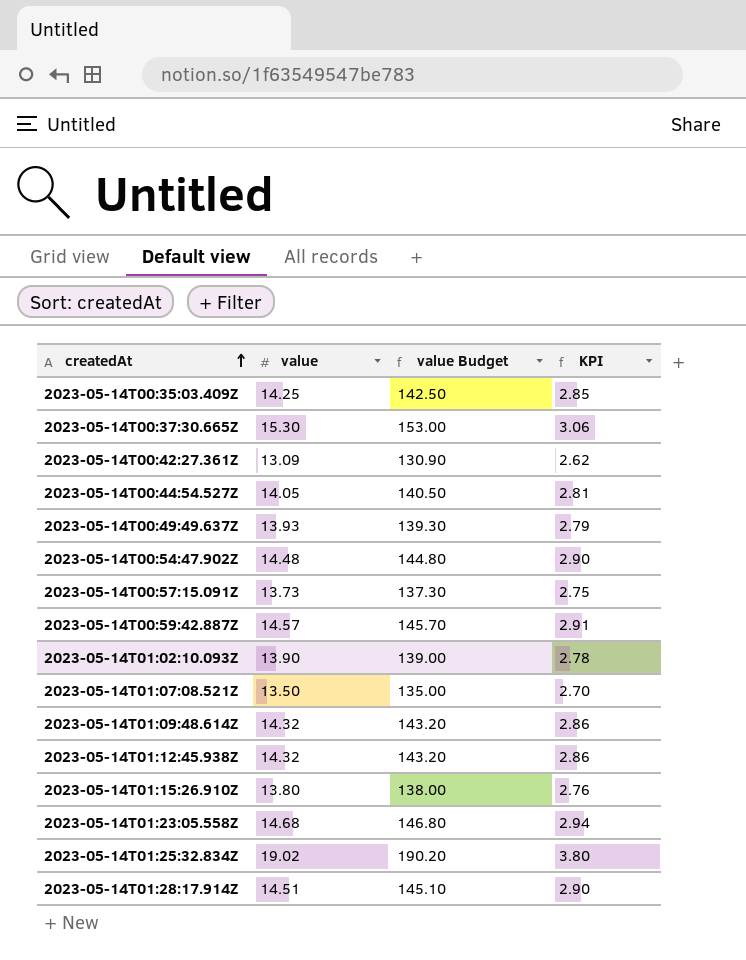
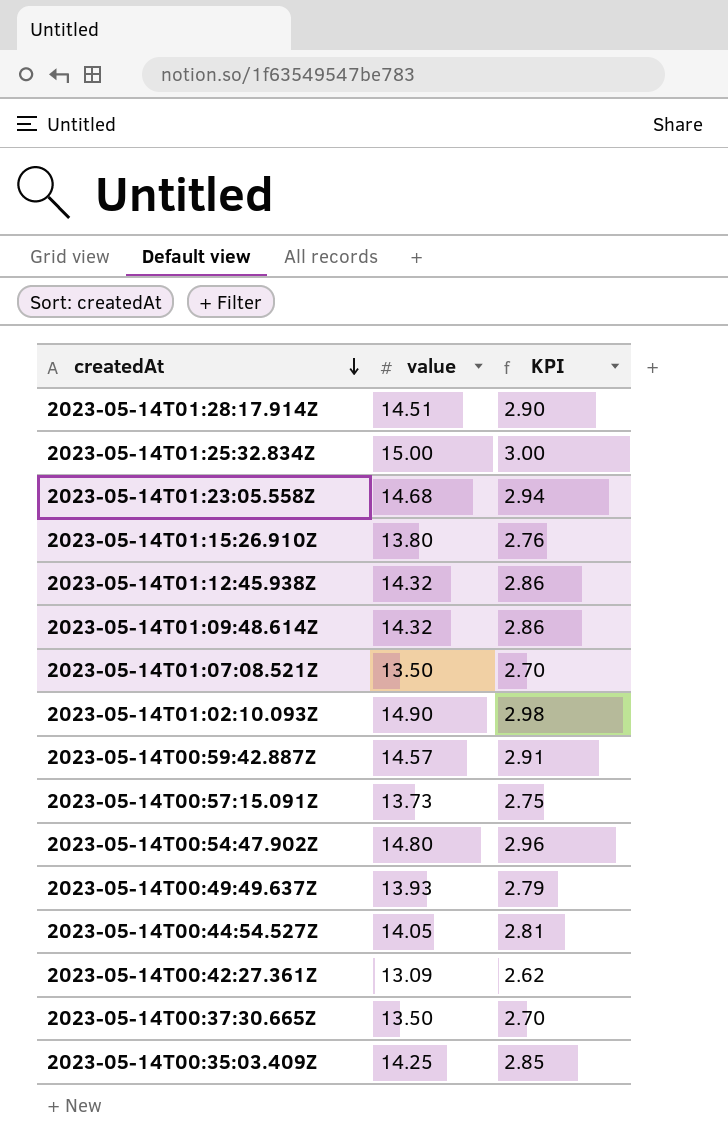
row order: createdAt ascending -> createdAt descending
column value Budget | formula: [value] * 10 -> none
2023-05-14T01:25:32.834Z | value: 19.02 -> 15.00
2023-05-14T01:25:32.834Z | KPI: 3.80 -> 3.00
2023-05-14T01:02:10.093Z | value: 13.90 -> 14.90
2023-05-14T01:02:10.093Z | KPI: 2.78 -> 2.98
2023-05-14T00:54:47.902Z | value: 14.48 -> 14.80
2023-05-14T00:54:47.902Z | KPI: 2.90 -> 2.96
2023-05-14T00:37:30.665Z | value: 15.30 -> 13.50
2023-05-14T00:37:30.665Z | KPI: 3.06 -> 2.70

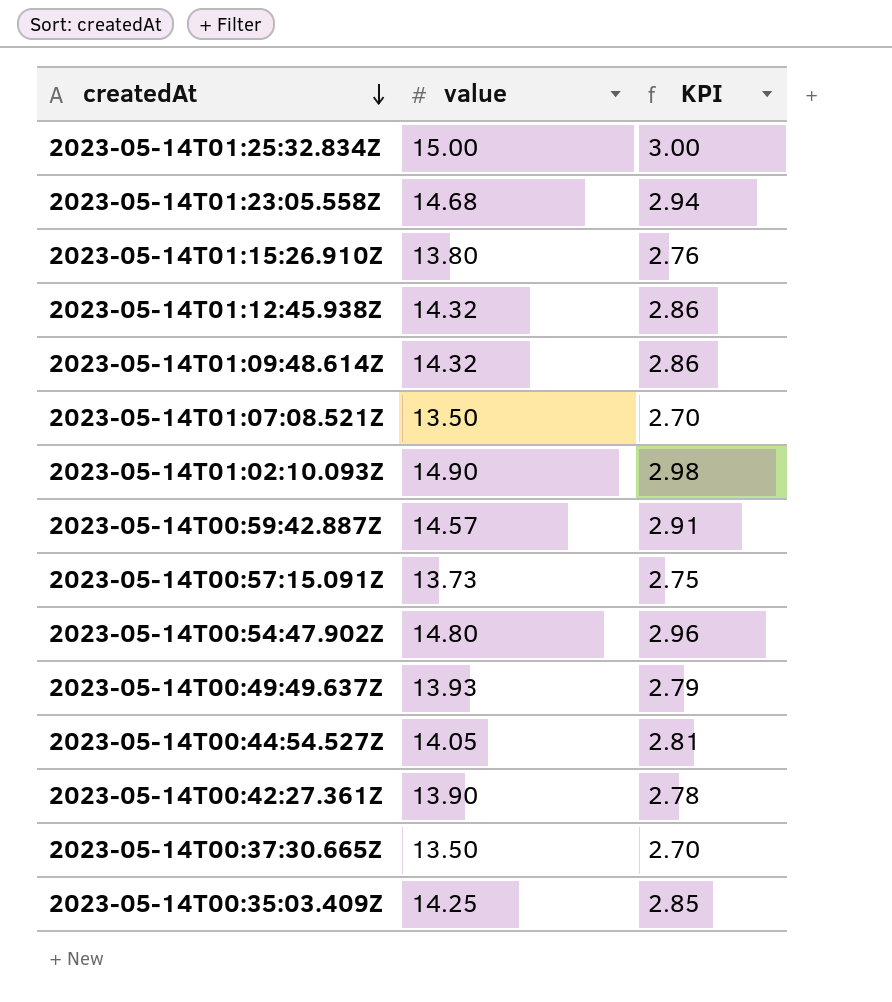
row 2023-05-14T01:28:17.914Z: 14.51 | 2.90 -> none
2023-05-14T00:42:27.361Z | value: 13.09 -> 13.90
2023-05-14T00:42:27.361Z | KPI: 2.62 -> 2.78

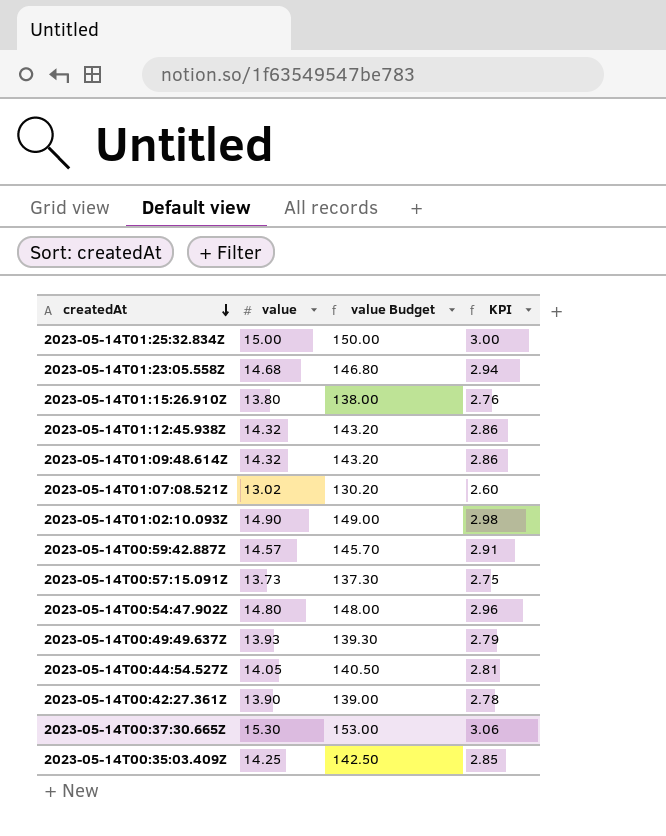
column value Budget | formula: none -> [value] * 10
2023-05-14T01:07:08.521Z | value: 13.50 -> 13.02
2023-05-14T01:07:08.521Z | KPI: 2.70 -> 2.60
2023-05-14T00:37:30.665Z | value: 13.50 -> 15.30
2023-05-14T00:37:30.665Z | KPI: 2.70 -> 3.06

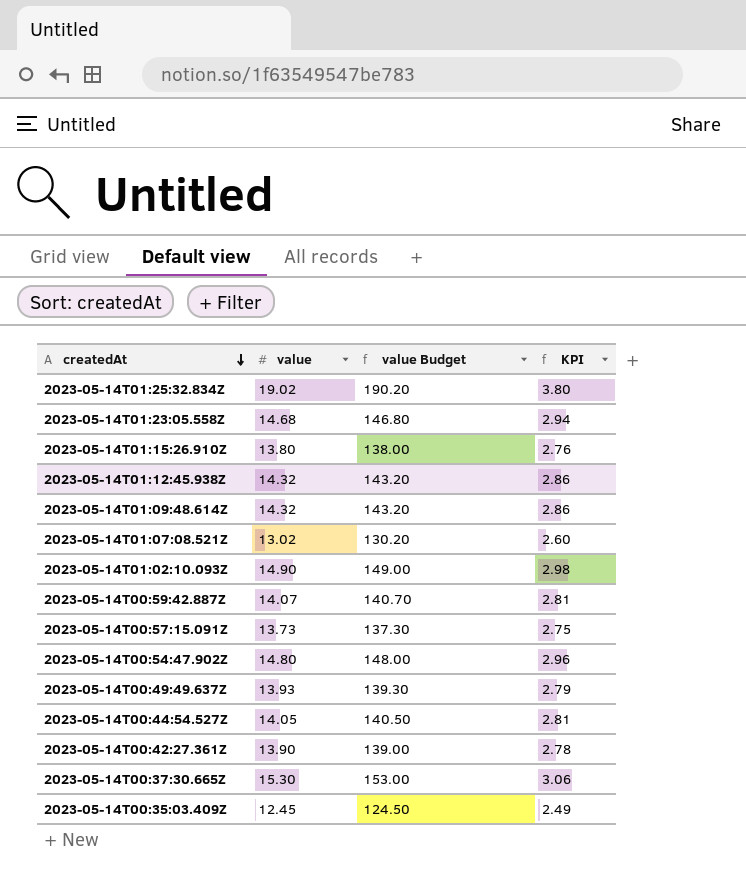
2023-05-14T01:25:32.834Z | value: 15.00 -> 19.02
2023-05-14T01:25:32.834Z | value Budget: 150.00 -> 190.20
2023-05-14T01:25:32.834Z | KPI: 3.00 -> 3.80
2023-05-14T00:59:42.887Z | value: 14.57 -> 14.07
2023-05-14T00:59:42.887Z | value Budget: 145.70 -> 140.70
2023-05-14T00:59:42.887Z | KPI: 2.91 -> 2.81
2023-05-14T00:35:03.409Z | value: 14.25 -> 12.45
2023-05-14T00:35:03.409Z | value Budget: 142.50 -> 124.50
2023-05-14T00:35:03.409Z | KPI: 2.85 -> 2.49

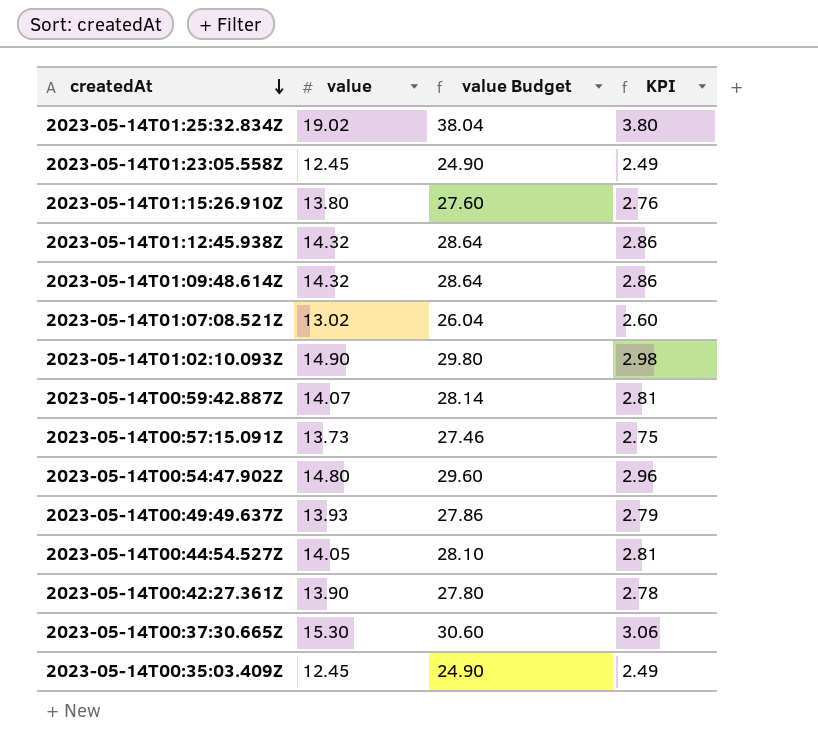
column value Budget | formula: [value] * 10 -> [value] * 2
2023-05-14T01:23:05.558Z | value: 14.68 -> 12.45
2023-05-14T01:23:05.558Z | KPI: 2.94 -> 2.49

